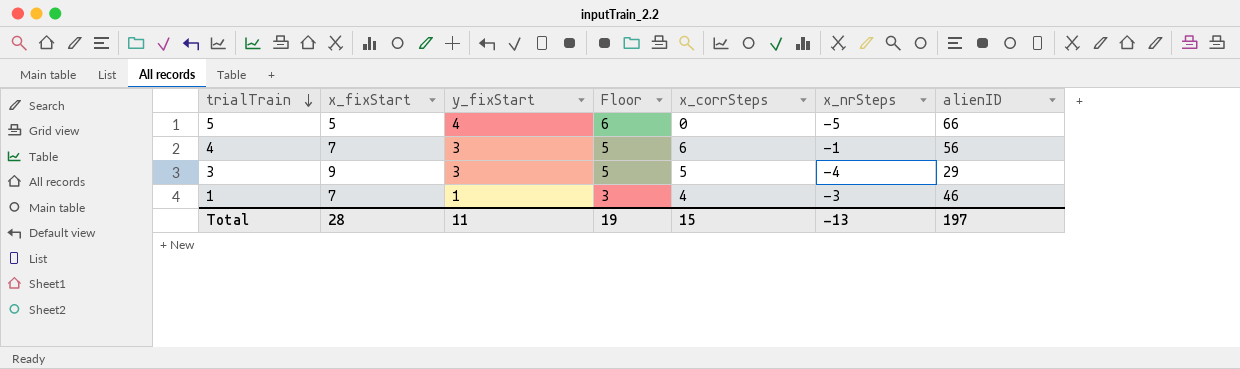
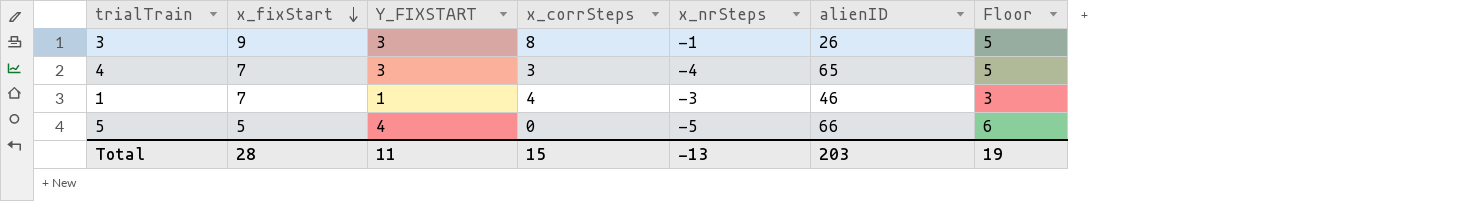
row order: trialTrain descending -> x_fixStart descending
column name: y_fixStart -> Y_FIXSTART
column Floor | position: 4 -> 7
3 | x_corrSteps: 5 -> 8
3 | x_nrSteps: -4 -> -1
3 | alienID: 29 -> 26
4 | x_corrSteps: 6 -> 3
4 | x_nrSteps: -1 -> -4
4 | alienID: 56 -> 65
Total | alienID: 197 -> 203

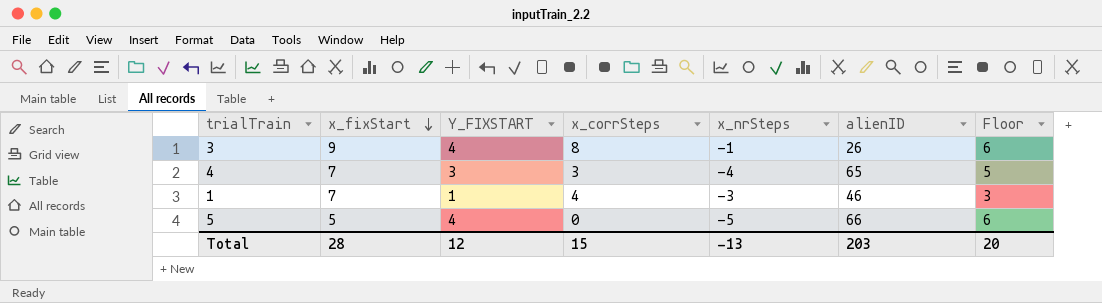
3 | Y_FIXSTART: 3 -> 4
3 | Floor: 5 -> 6
Total | Y_FIXSTART: 11 -> 12
Total | Floor: 19 -> 20

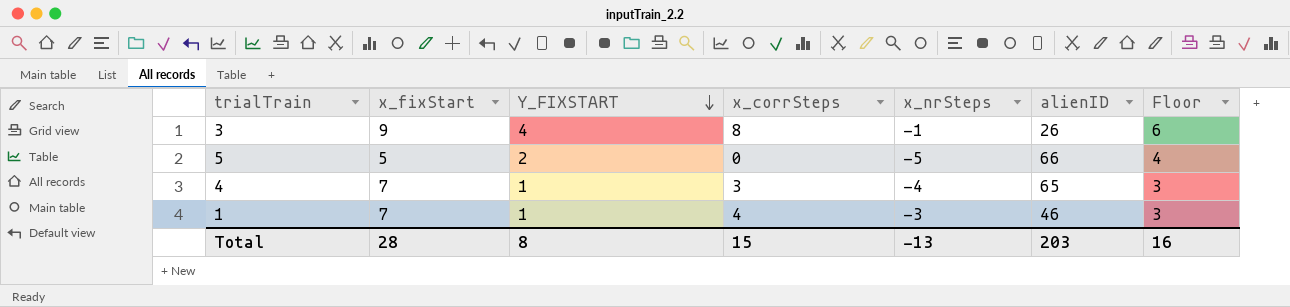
row order: x_fixStart descending -> Y_FIXSTART descending
5 | Y_FIXSTART: 4 -> 2
5 | Floor: 6 -> 4
4 | Y_FIXSTART: 3 -> 1
4 | Floor: 5 -> 3
Total | Y_FIXSTART: 12 -> 8
Total | Floor: 20 -> 16

